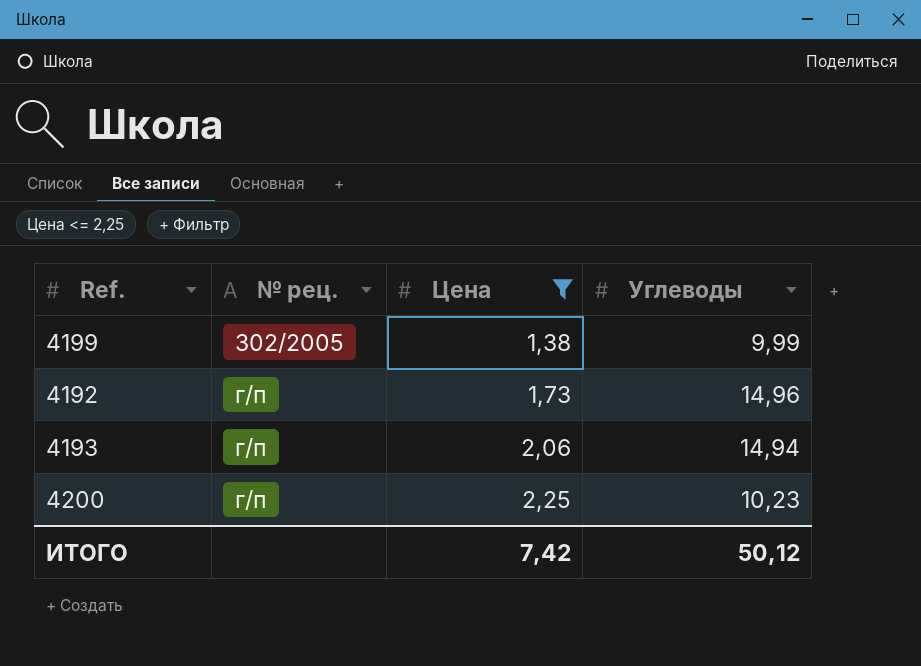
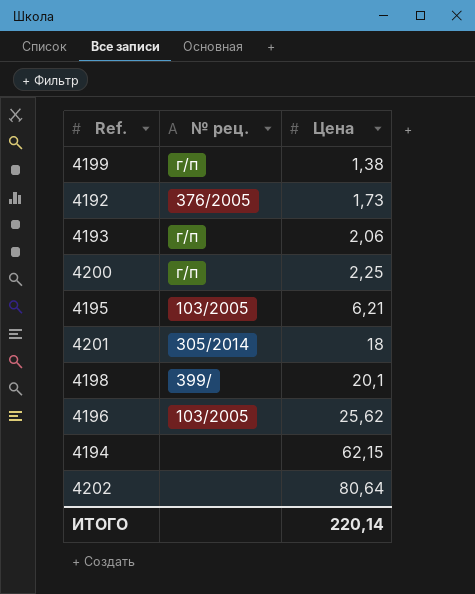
filter: Цена <= 2,25 -> none
column Углеводы | position: 4 -> none
4199 | № рец.: 302/2005 -> г/п
4192 | № рец.: г/п -> 376/2005
ИТОГО | Цена: 7,42 -> 220,14

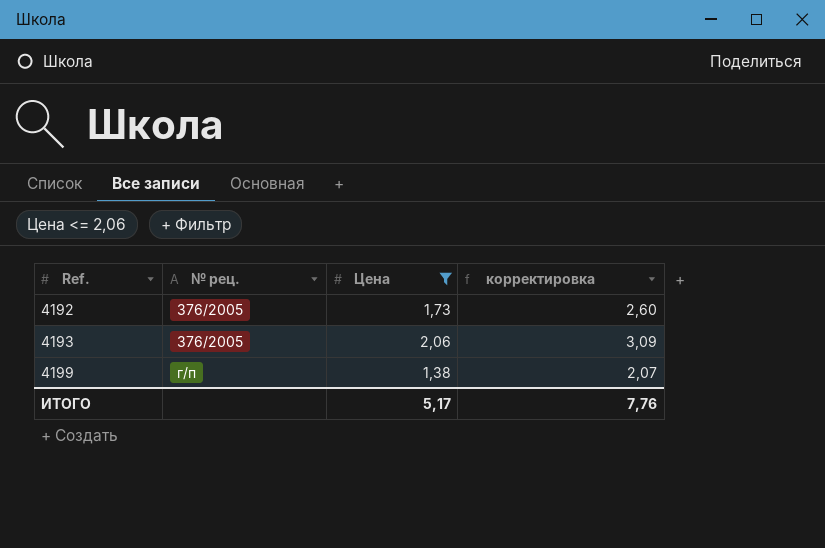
filter: none -> Цена <= 2,06
row order: Цена ascending -> Ref. ascending
column корректировка | formula: none -> [Цена] * 1,5
4193 | № рец.: г/п -> 376/2005
ИТОГО | Цена: 220,14 -> 5,17

